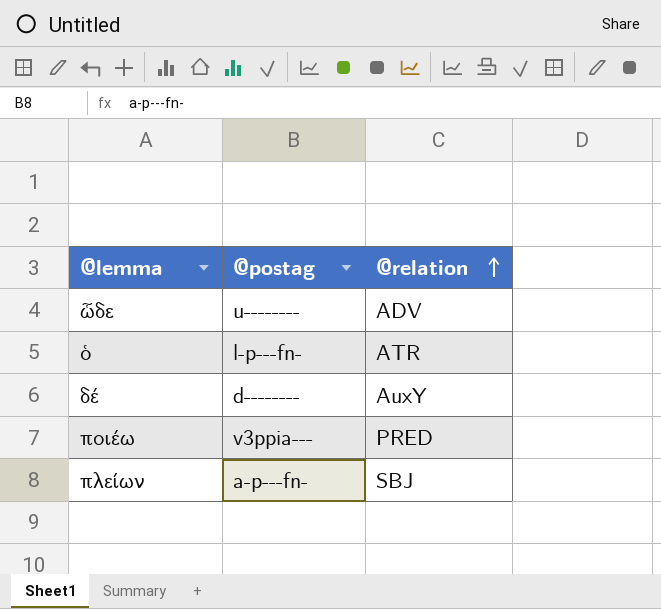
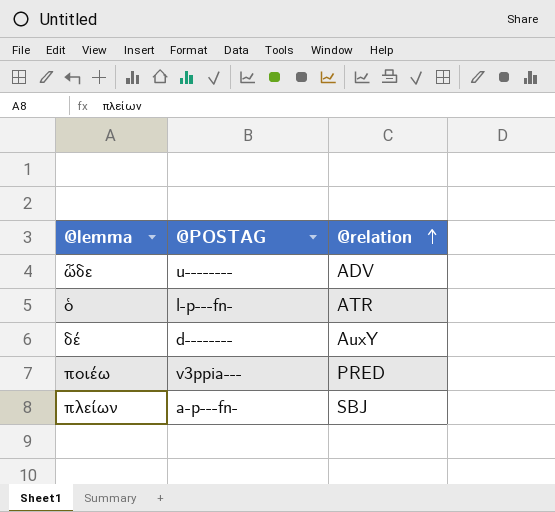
column name: @postag -> @POSTAG

